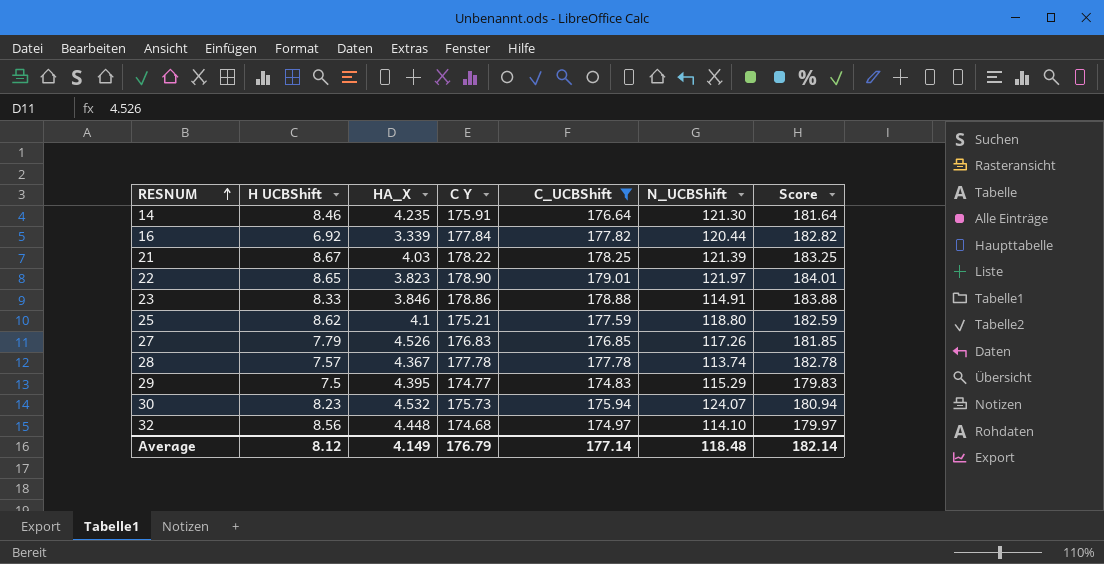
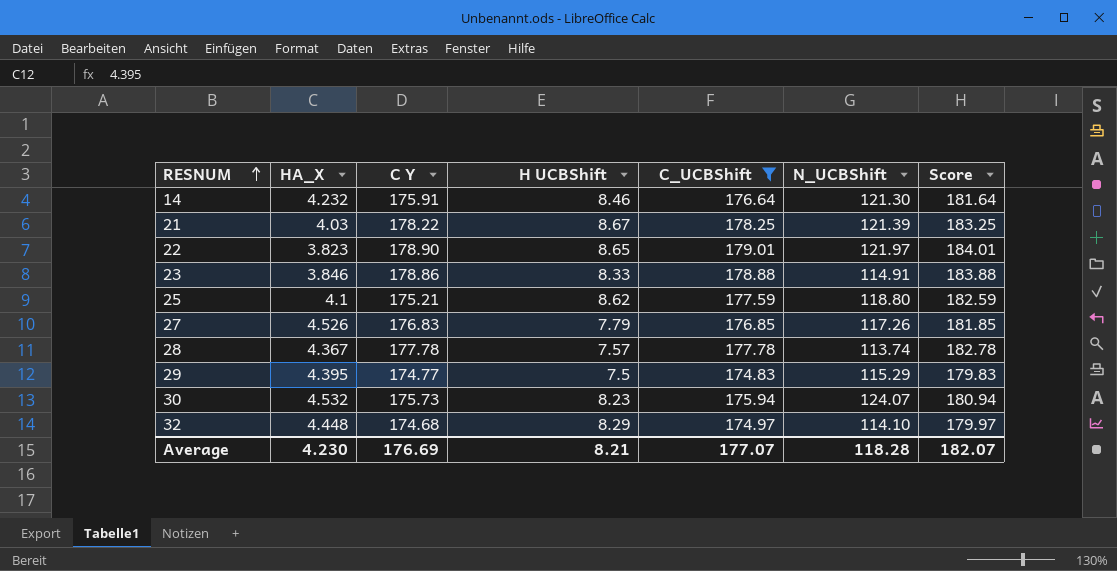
column H UCBShift | position: 2 -> 4
row 16: 6.92 | 3.339 | 177.84 | 177.82 | 120.44 | 182.82 -> none
14 | HA_X: 4.235 -> 4.232
32 | H UCBShift: 8.56 -> 8.29
Average | HA_X: 4.149 -> 4.230
Average | C Y: 176.79 -> 176.69
Average | H UCBShift: 8.12 -> 8.21
Average | C_UCBShift: 177.14 -> 177.07
Average | N_UCBShift: 118.48 -> 118.28
Average | Score: 182.14 -> 182.07

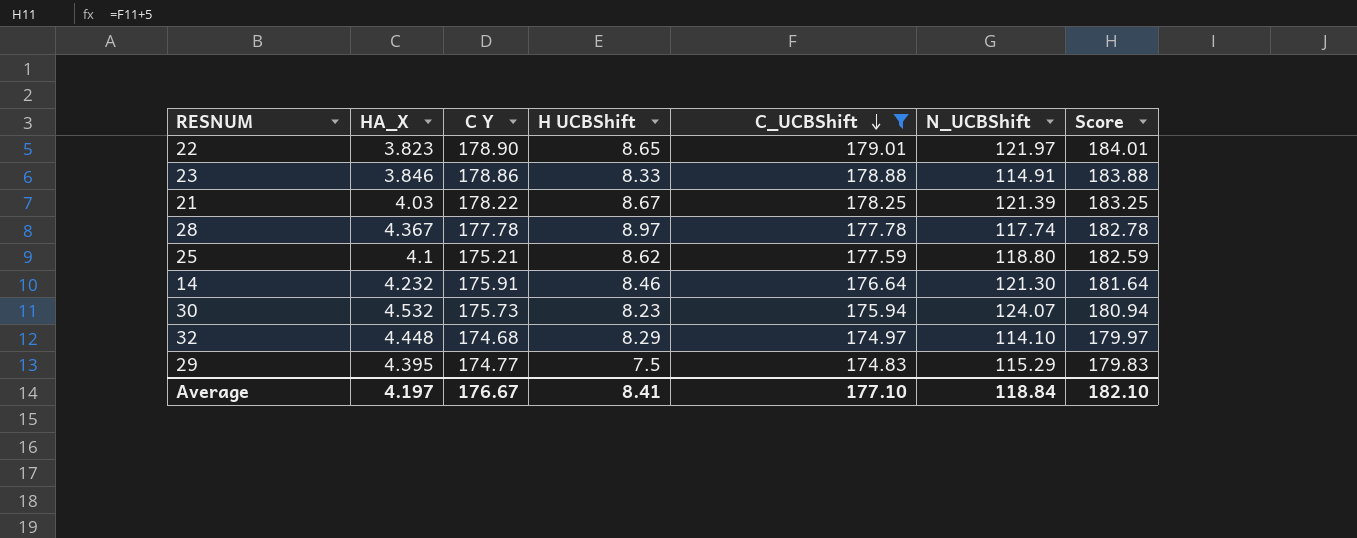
row order: RESNUM ascending -> C_UCBShift descending
row 27: 4.526 | 176.83 | 7.79 | 176.85 | 117.26 | 181.85 -> none
28 | H UCBShift: 7.57 -> 8.97
28 | N_UCBShift: 113.74 -> 117.74
Average | HA_X: 4.230 -> 4.197
Average | C Y: 176.69 -> 176.67
Average | H UCBShift: 8.21 -> 8.41
Average | C_UCBShift: 177.07 -> 177.10
Average | N_UCBShift: 118.28 -> 118.84
Average | Score: 182.07 -> 182.10

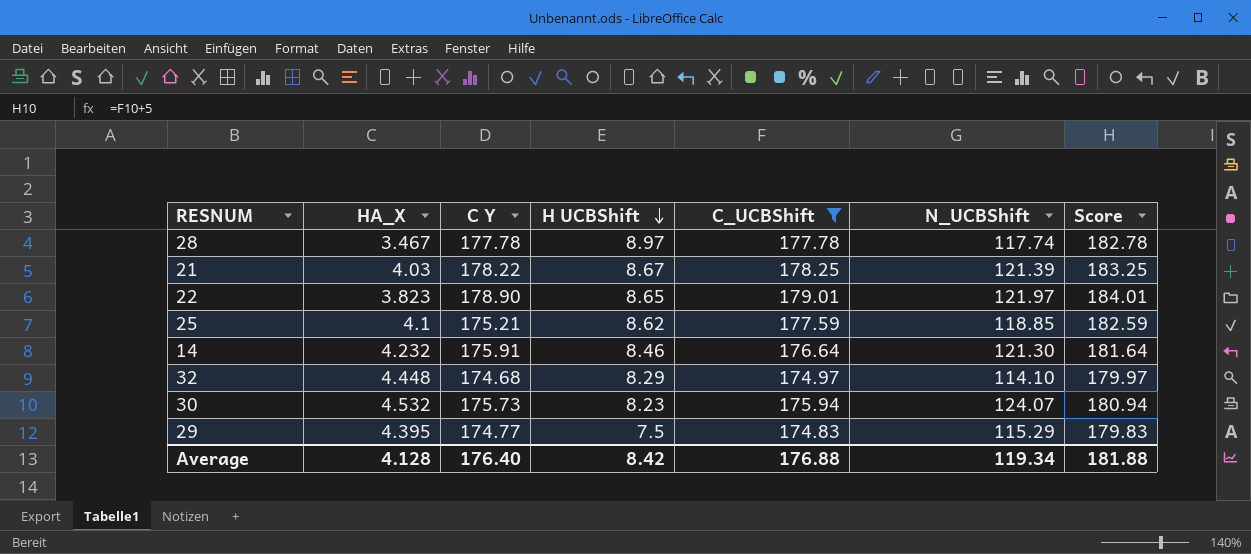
row order: C_UCBShift descending -> H UCBShift descending
row 23: 3.846 | 178.86 | 8.33 | 178.88 | 114.91 | 183.88 -> none
28 | HA_X: 4.367 -> 3.467
25 | N_UCBShift: 118.80 -> 118.85
Average | HA_X: 4.197 -> 4.128
Average | C Y: 176.67 -> 176.40
Average | H UCBShift: 8.41 -> 8.42
Average | C_UCBShift: 177.10 -> 176.88
Average | N_UCBShift: 118.84 -> 119.34
Average | Score: 182.10 -> 181.88

